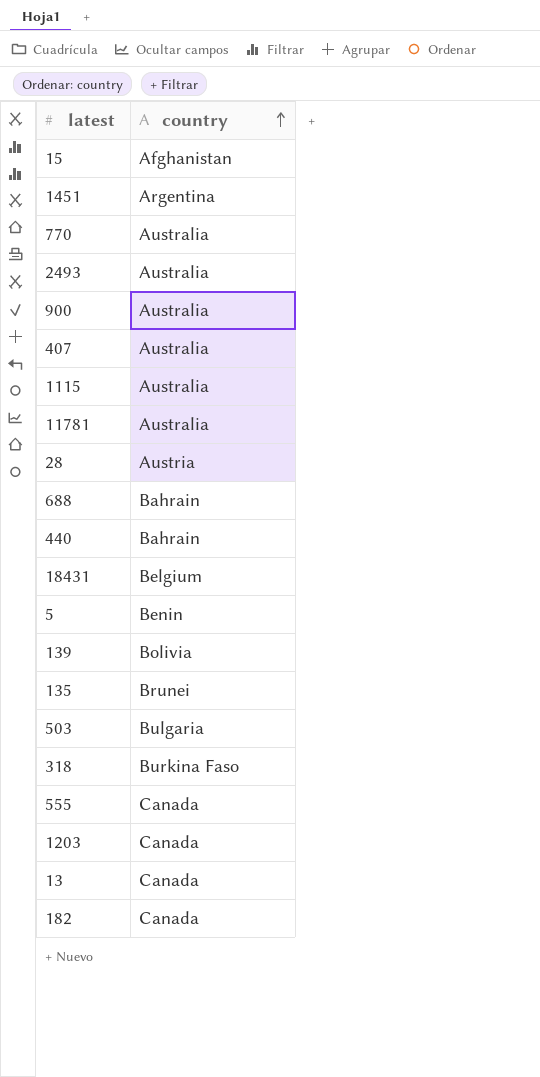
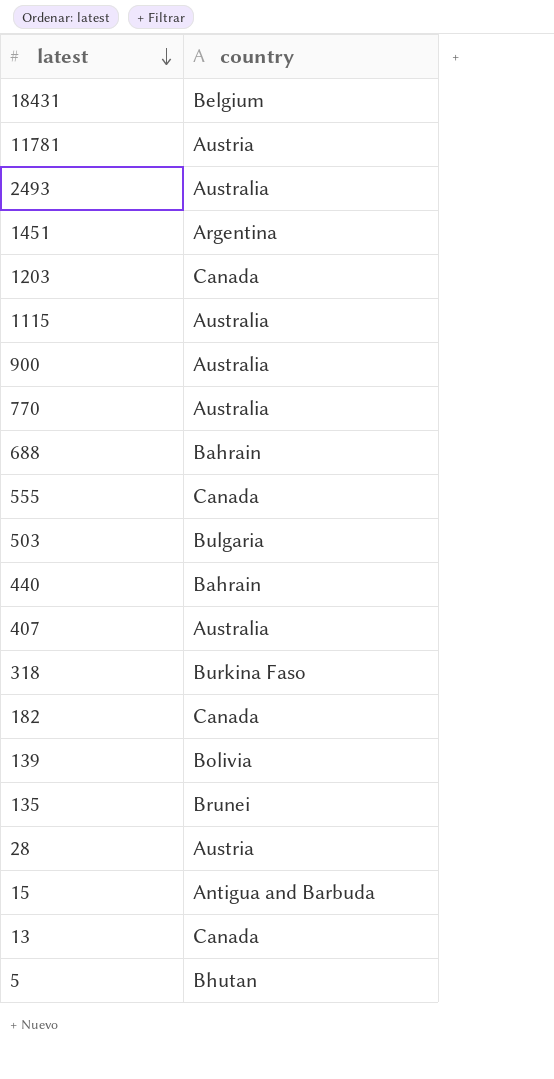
row order: country ascending -> latest descending
11781 | country: Australia -> Austria
15 | country: Afghanistan -> Antigua and Barbuda
5 | country: Benin -> Bhutan

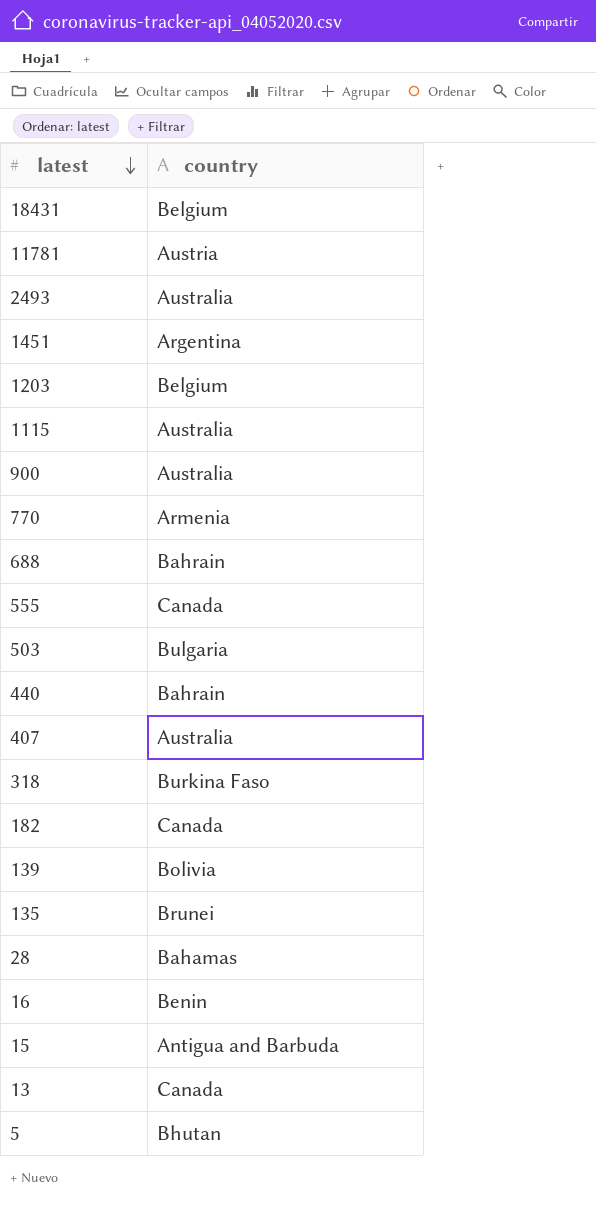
1203 | country: Canada -> Belgium
770 | country: Australia -> Armenia
28 | country: Austria -> Bahamas
row 16: none -> Benin

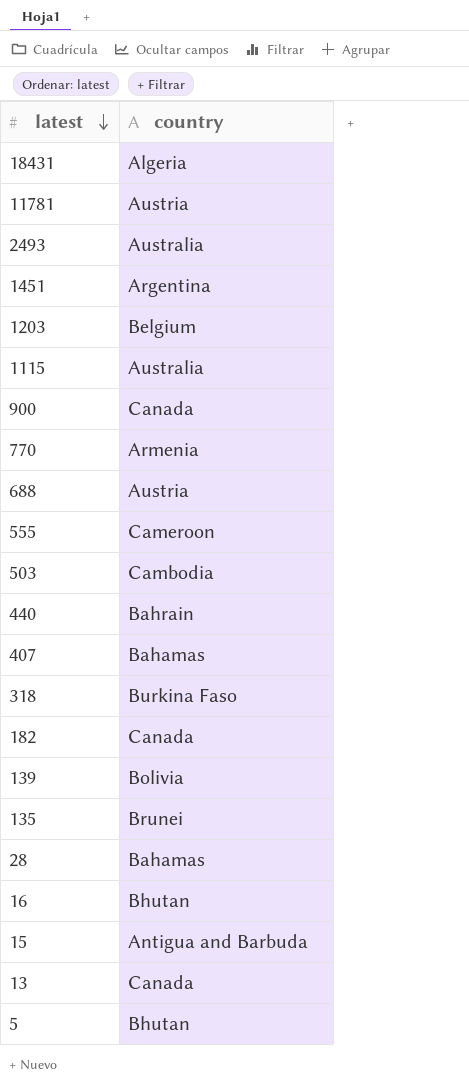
18431 | country: Belgium -> Algeria
900 | country: Australia -> Canada
688 | country: Bahrain -> Austria
555 | country: Canada -> Cameroon
503 | country: Bulgaria -> Cambodia
407 | country: Australia -> Bahamas
16 | country: Benin -> Bhutan

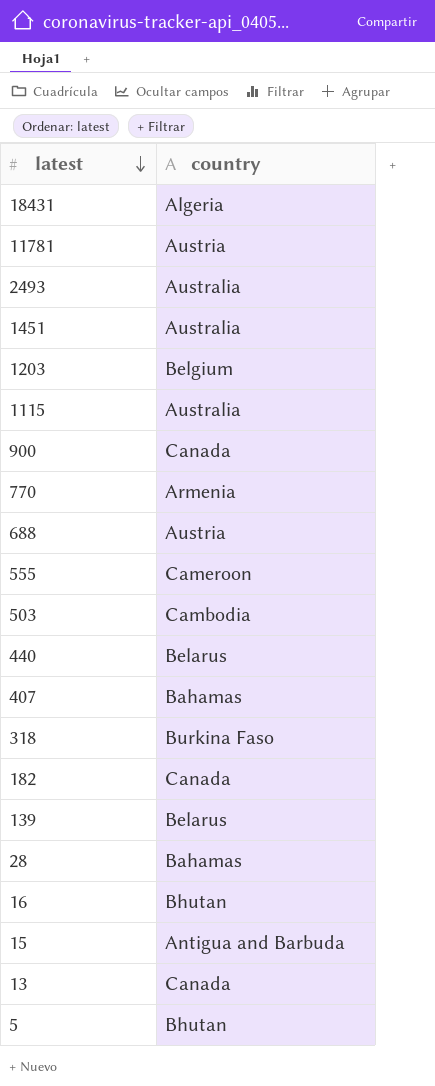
row 135: Brunei -> none
1451 | country: Argentina -> Australia
440 | country: Bahrain -> Belarus
139 | country: Bolivia -> Belarus

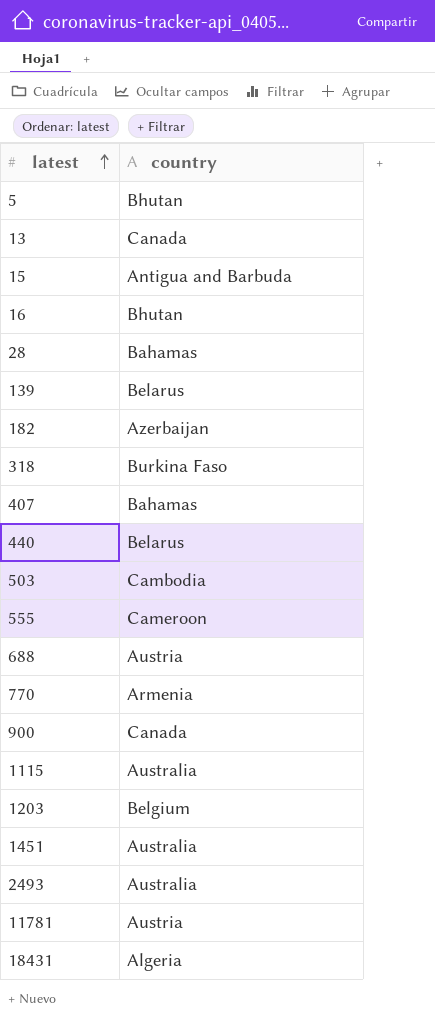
row order: latest descending -> latest ascending
182 | country: Canada -> Azerbaijan

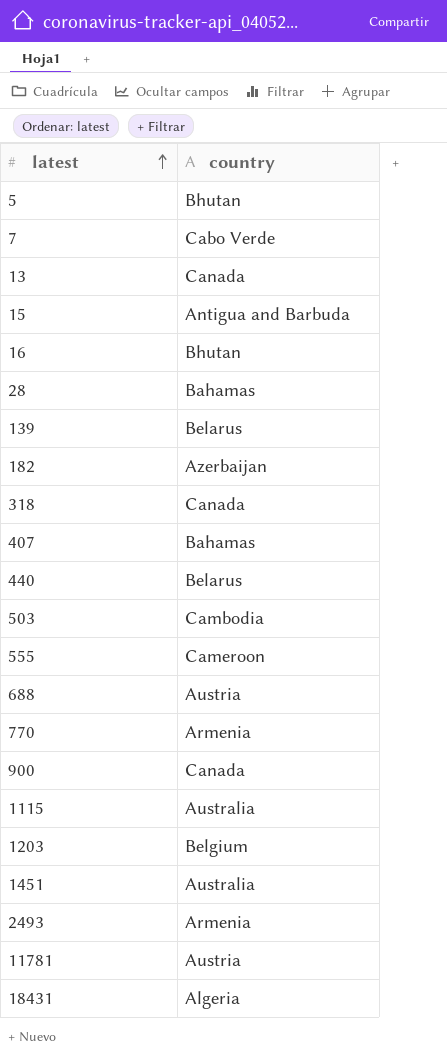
row 7: none -> Cabo Verde
318 | country: Burkina Faso -> Canada
2493 | country: Australia -> Armenia

